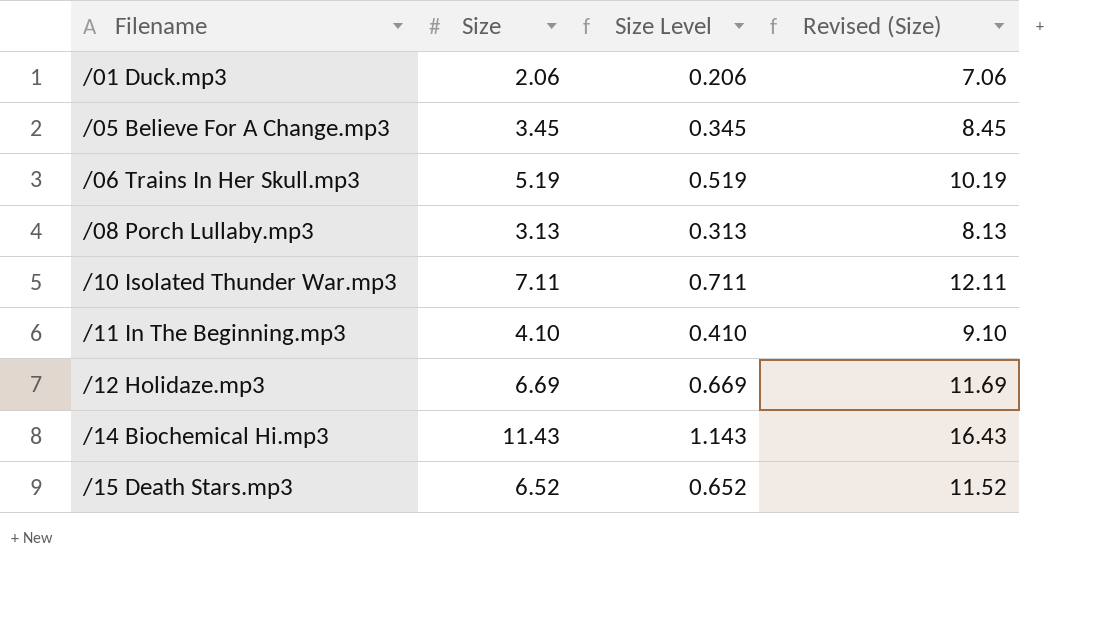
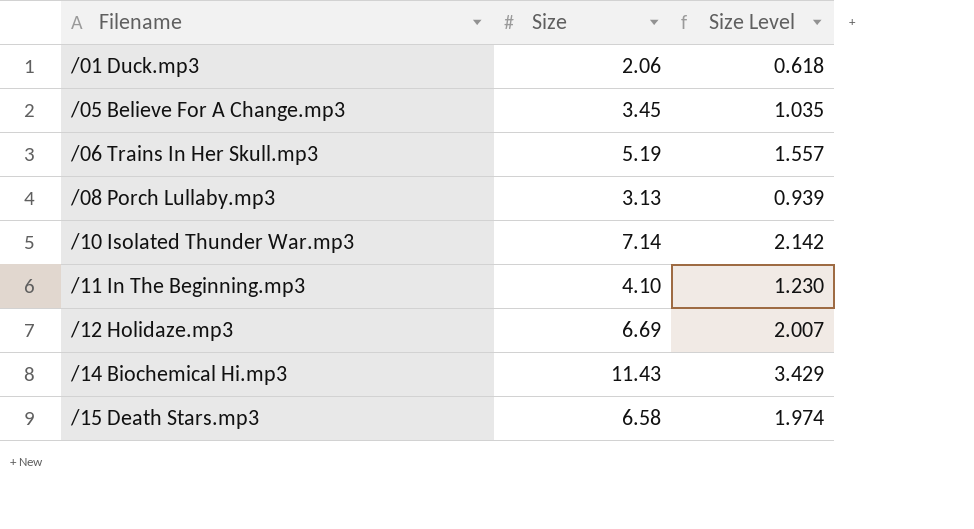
column Revised (Size) | formula: [Size] + 5 -> none
column Size Level | formula: [Size] * 0.1 -> [Size] * 0.3
/10 Isolated Thunder War.mp3 | Size: 7.11 -> 7.14
/15 Death Stars.mp3 | Size: 6.52 -> 6.58

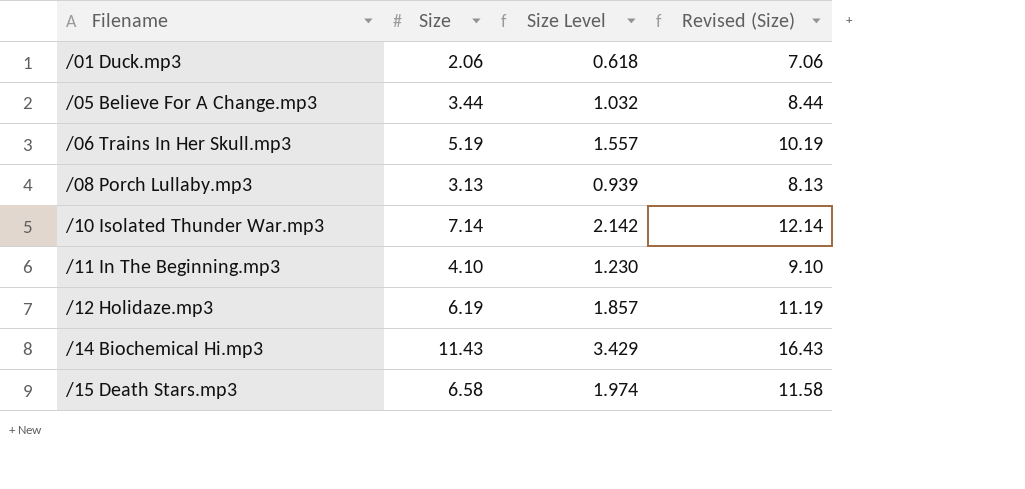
column Revised (Size) | formula: none -> [Size] + 5
/05 Believe For A Change.mp3 | Size: 3.45 -> 3.44
/05 Believe For A Change.mp3 | Size Level: 1.035 -> 1.032
/12 Holidaze.mp3 | Size: 6.69 -> 6.19
/12 Holidaze.mp3 | Size Level: 2.007 -> 1.857

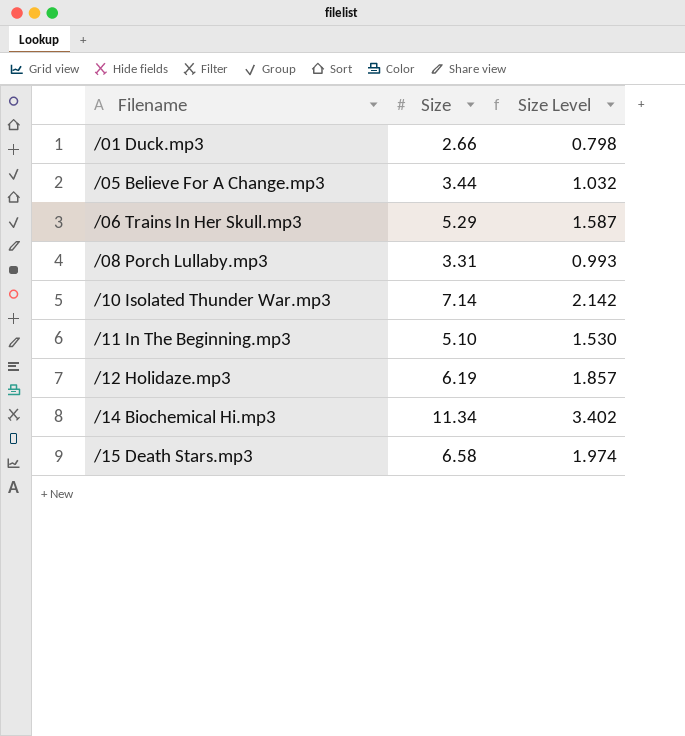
column Revised (Size) | formula: [Size] + 5 -> none
/01 Duck.mp3 | Size: 2.06 -> 2.66
/01 Duck.mp3 | Size Level: 0.618 -> 0.798
/06 Trains In Her Skull.mp3 | Size: 5.19 -> 5.29
/06 Trains In Her Skull.mp3 | Size Level: 1.557 -> 1.587
/08 Porch Lullaby.mp3 | Size: 3.13 -> 3.31
/08 Porch Lullaby.mp3 | Size Level: 0.939 -> 0.993
/11 In The Beginning.mp3 | Size: 4.10 -> 5.10
/11 In The Beginning.mp3 | Size Level: 1.230 -> 1.530
/14 Biochemical Hi.mp3 | Size: 11.43 -> 11.34
/14 Biochemical Hi.mp3 | Size Level: 3.429 -> 3.402

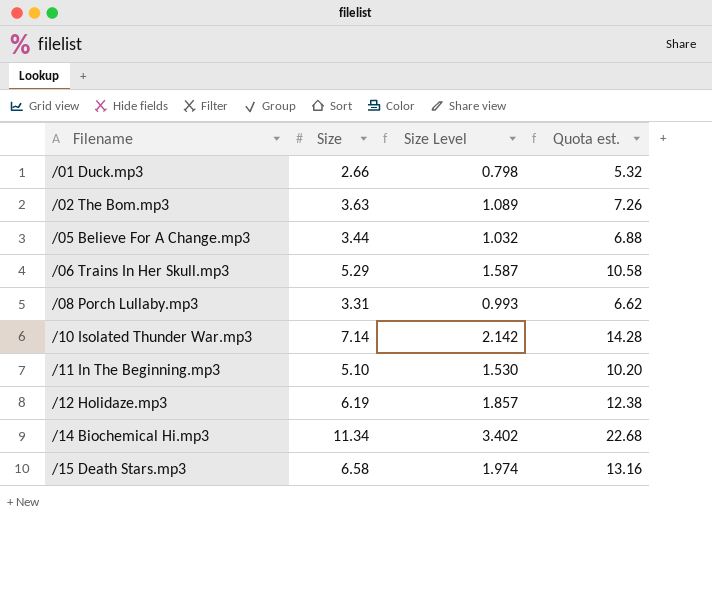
column Quota est. | formula: none -> [Size] * 2
row /02 The Bom.mp3: none -> 3.63 | 1.089 | 7.26

